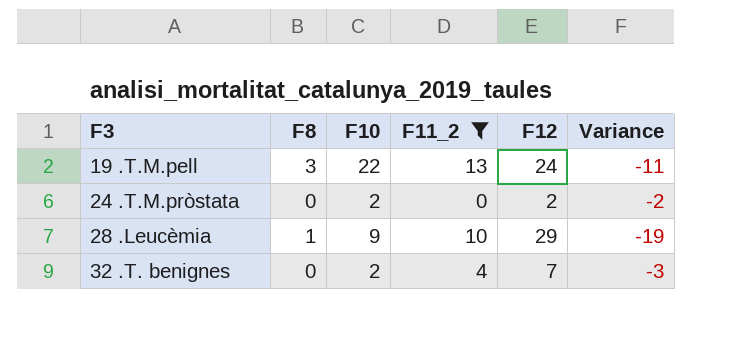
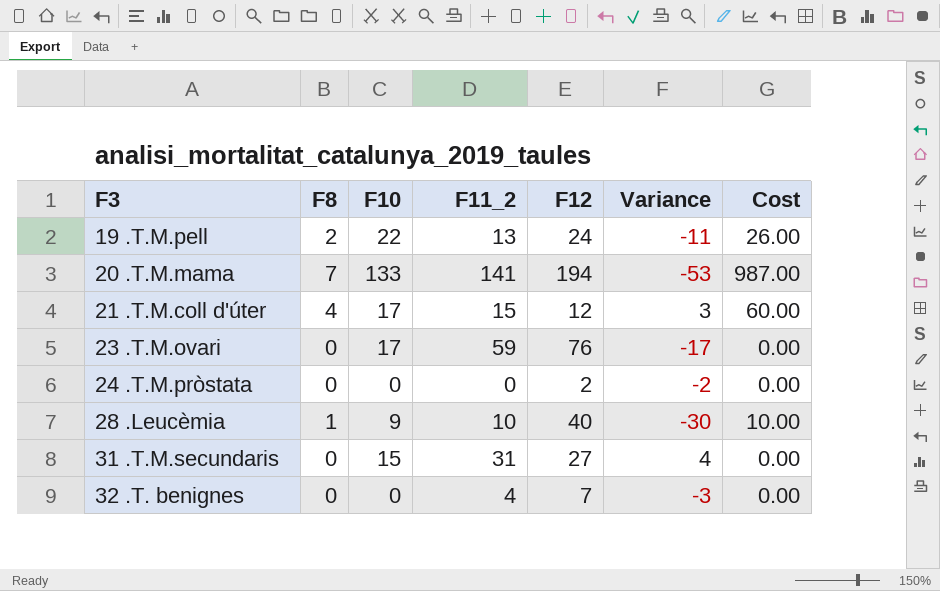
filter: F11_2 <= 13 -> none
column Cost | formula: none -> [F8] * [F11_2]
19 .T.M.pell | F8: 3 -> 2
24 .T.M.pròstata | F10: 2 -> 0
28 .Leucèmia | F12: 29 -> 40
28 .Leucèmia | Variance: -19 -> -30
32 .T. benignes | F10: 2 -> 0

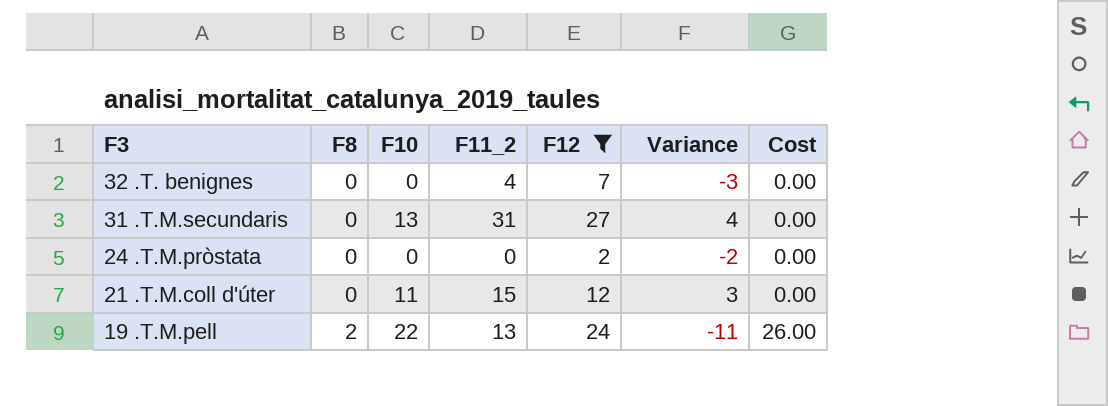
filter: none -> F12 <= 27
row order: F3 ascending -> F3 descending
31 .T.M.secundaris | F10: 15 -> 13
21 .T.M.coll d'úter | F8: 4 -> 0
21 .T.M.coll d'úter | F10: 17 -> 11
21 .T.M.coll d'úter | Cost: 60.00 -> 0.00

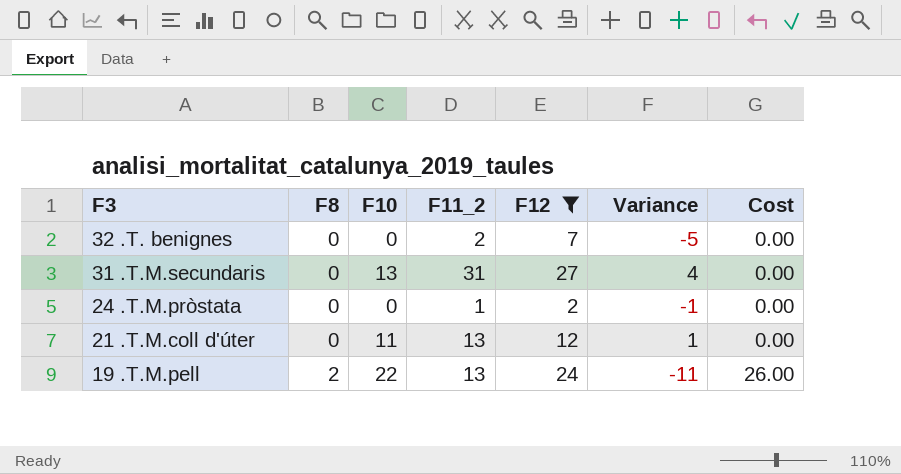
32 .T. benignes | F11_2: 4 -> 2
32 .T. benignes | Variance: -3 -> -5
24 .T.M.pròstata | F11_2: 0 -> 1
24 .T.M.pròstata | Variance: -2 -> -1
21 .T.M.coll d'úter | F11_2: 15 -> 13
21 .T.M.coll d'úter | Variance: 3 -> 1

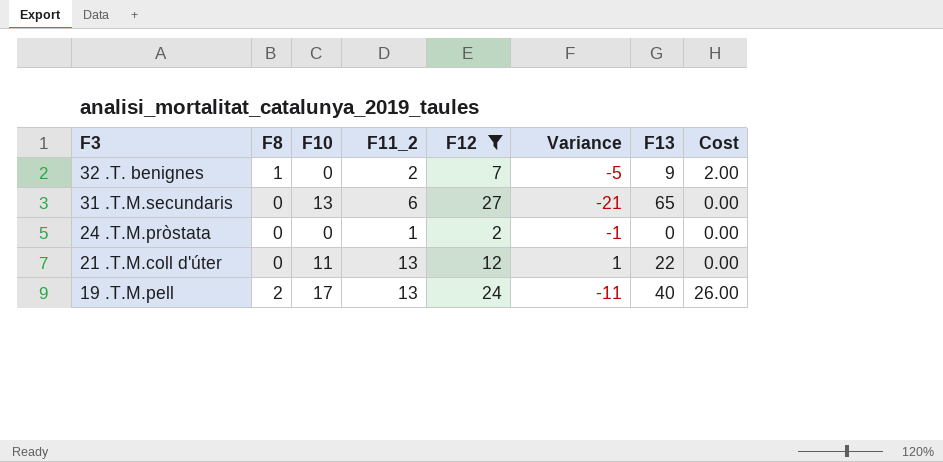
column F13 | position: none -> 7
32 .T. benignes | F8: 0 -> 1
32 .T. benignes | Cost: 0.00 -> 2.00
31 .T.M.secundaris | F11_2: 31 -> 6
31 .T.M.secundaris | Variance: 4 -> -21
19 .T.M.pell | F10: 22 -> 17

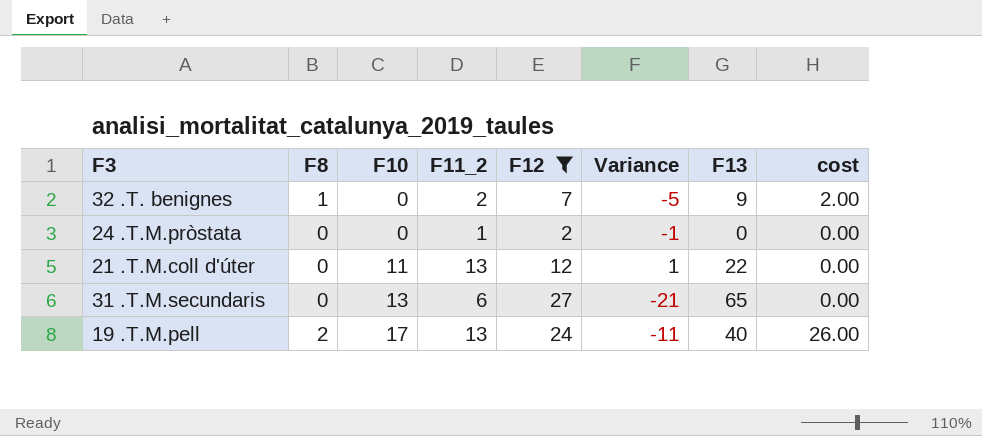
row order: F3 descending -> F10 ascending
column name: Cost -> cost

